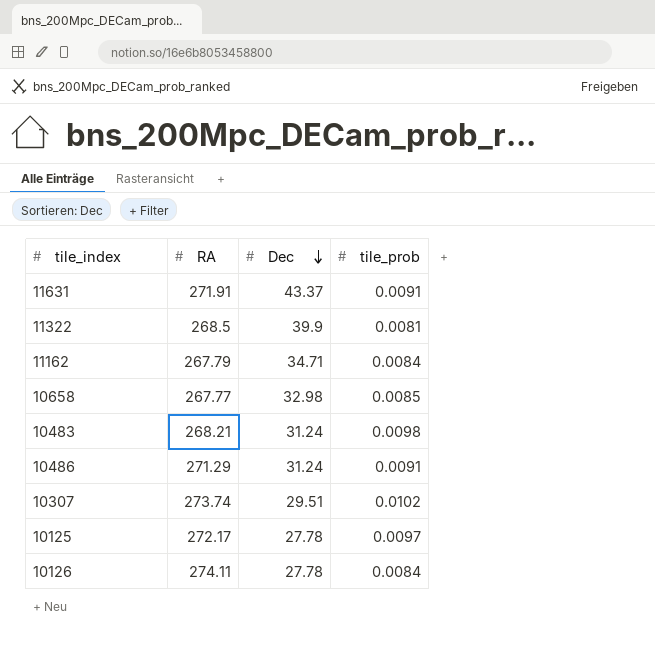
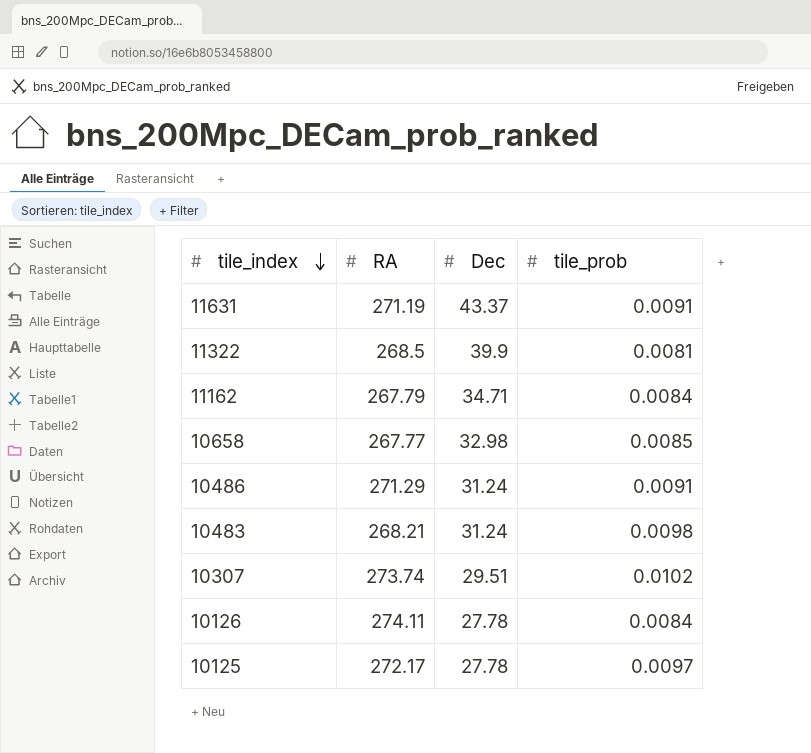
row order: Dec descending -> tile_index descending
11631 | RA: 271.91 -> 271.19

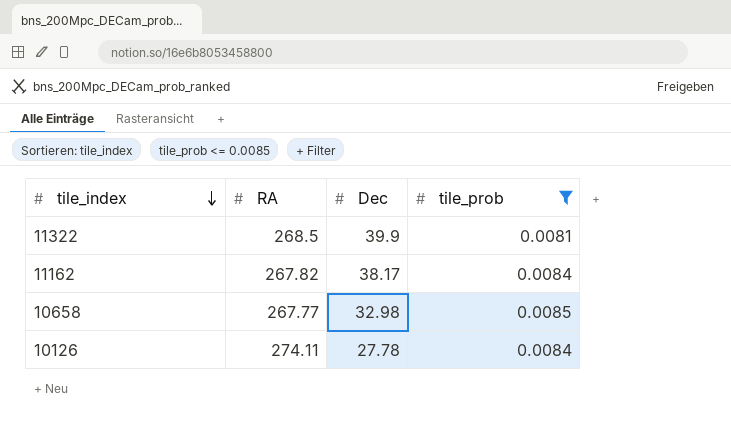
filter: none -> tile_prob <= 0.0085
11162 | RA: 267.79 -> 267.82
11162 | Dec: 34.71 -> 38.17

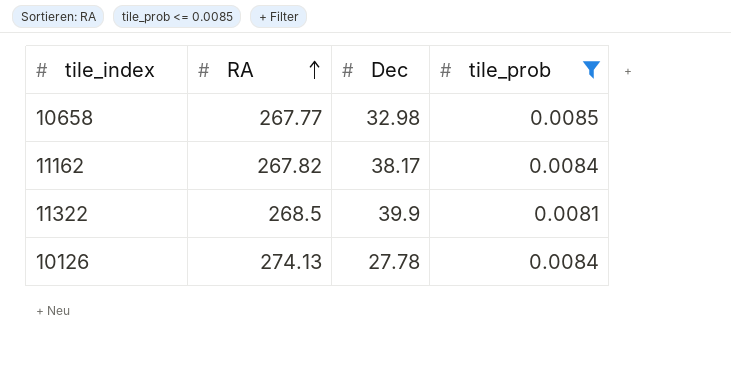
row order: tile_index descending -> RA ascending
10126 | RA: 274.11 -> 274.13

